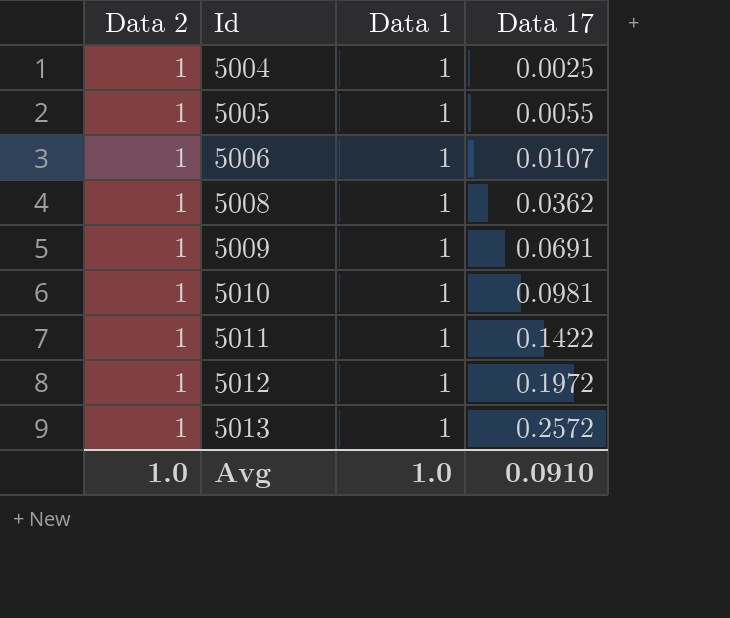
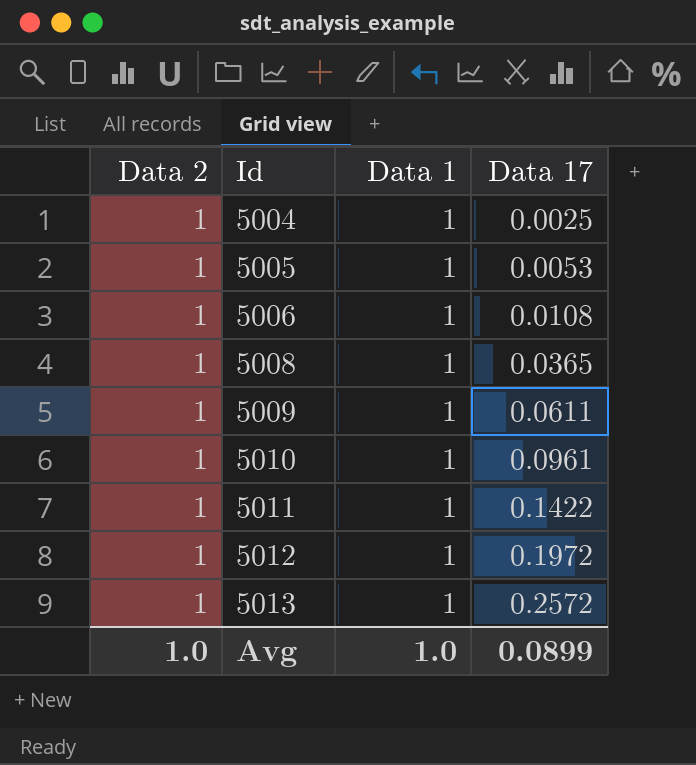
5005 | Data 17: 0.0055 -> 0.0053
5006 | Data 17: 0.0107 -> 0.0108
5008 | Data 17: 0.0362 -> 0.0365
5009 | Data 17: 0.0691 -> 0.0611
5010 | Data 17: 0.0981 -> 0.0961
Avg | Data 17: 0.0910 -> 0.0899

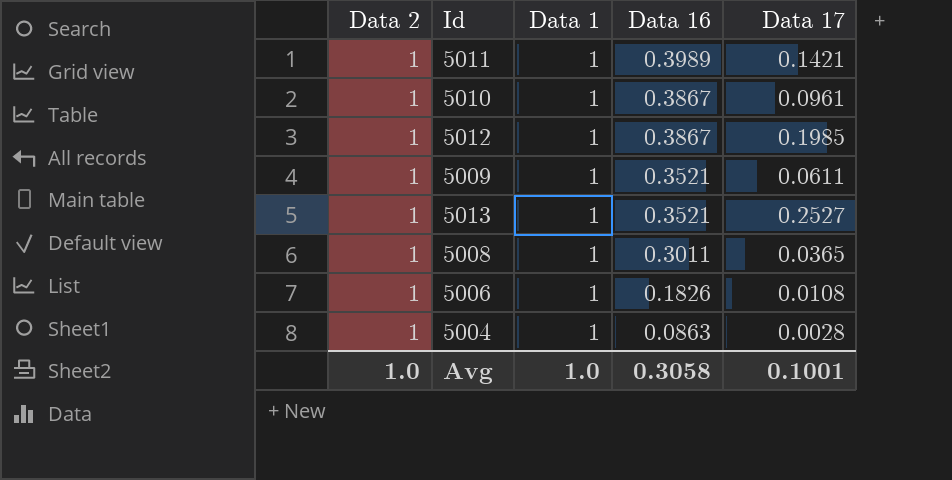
row order: Id ascending -> Data 16 descending
column Data 16 | position: none -> 4
row 5005: 1 | 1 | 0.0053 -> none
5011 | Data 17: 0.1422 -> 0.1421
5012 | Data 17: 0.1972 -> 0.1985
5013 | Data 17: 0.2572 -> 0.2527
5004 | Data 17: 0.0025 -> 0.0028
Avg | Data 17: 0.0899 -> 0.1001

